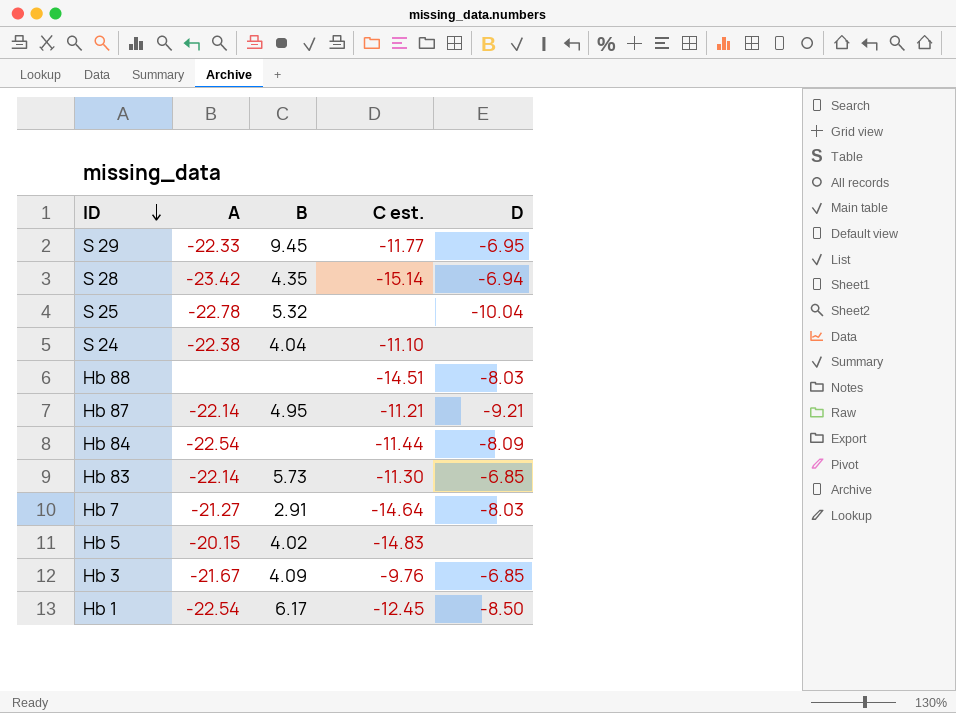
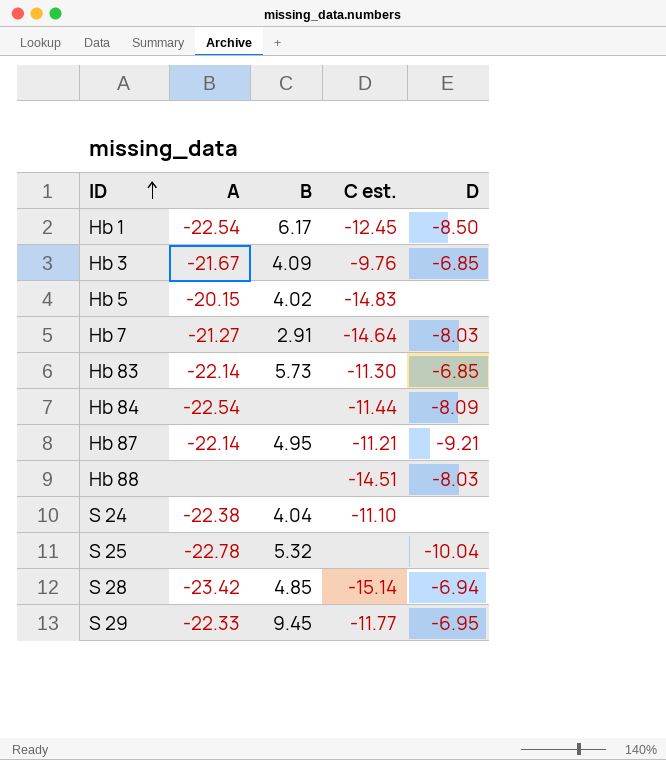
row order: ID descending -> ID ascending
S 28 | B: 4.35 -> 4.85

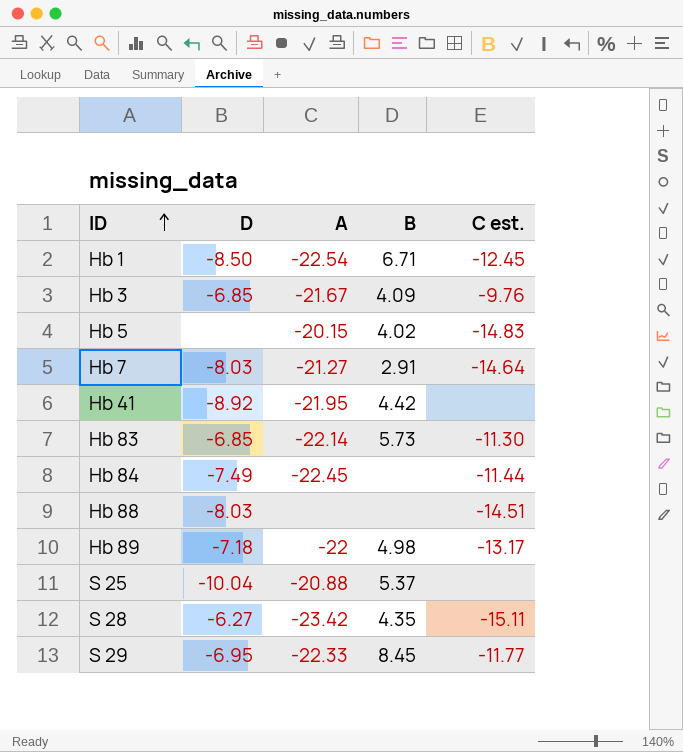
column D | position: 5 -> 2
row Hb 87: -22.14 | 4.95 | -11.21 | -9.21 -> none
row S 24: -22.38 | 4.04 | -11.10 | none -> none
Hb 1 | B: 6.17 -> 6.71
row Hb 41: none -> -8.92 | -21.95 | 4.42 | none
Hb 84 | D: -8.09 -> -7.49
Hb 84 | A: -22.54 -> -22.45
row Hb 89: none -> -7.18 | -22 | 4.98 | -13.17
S 25 | A: -22.78 -> -20.88
S 25 | B: 5.32 -> 5.37
S 28 | D: -6.94 -> -6.27
S 28 | B: 4.85 -> 4.35
S 28 | C est.: -15.14 -> -15.11
S 29 | B: 9.45 -> 8.45

